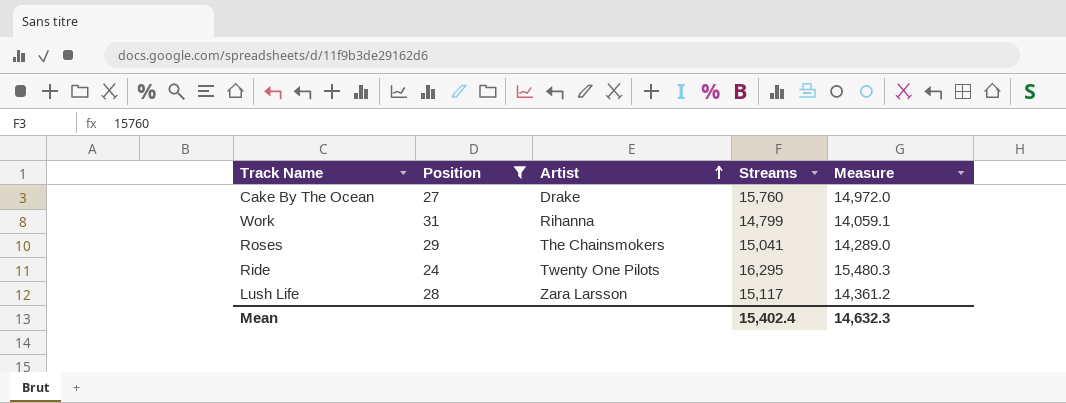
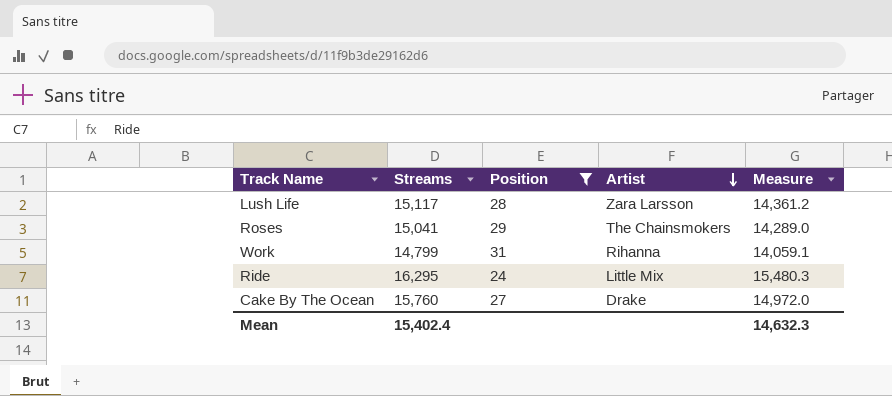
row order: Artist ascending -> Artist descending
column Streams | position: 4 -> 2
Ride | Artist: Twenty One Pilots -> Little Mix

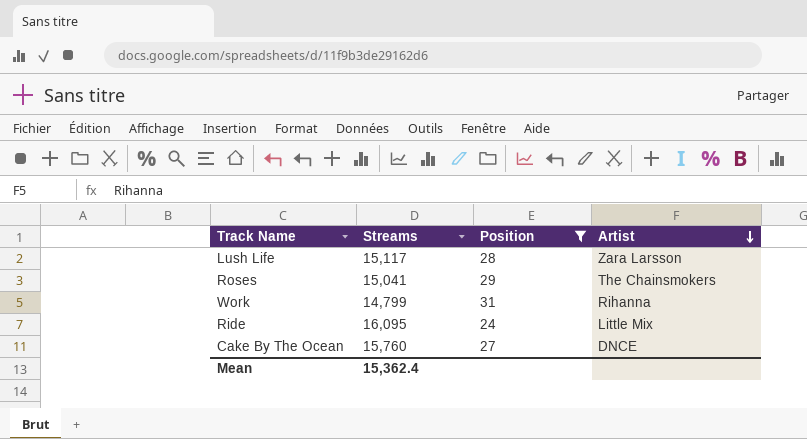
column Measure | formula: [Streams] * 0.95 -> none
Ride | Streams: 16,295 -> 16,095
Cake By The Ocean | Artist: Drake -> DNCE
Mean | Streams: 15,402.4 -> 15,362.4

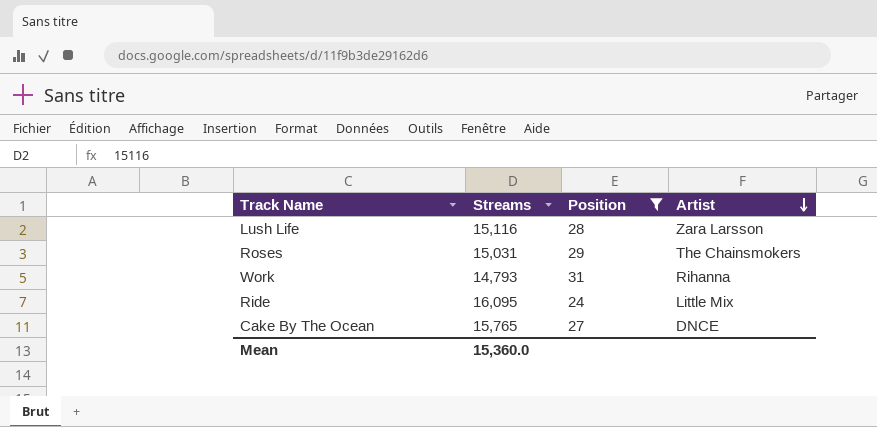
Lush Life | Streams: 15,117 -> 15,116
Roses | Streams: 15,041 -> 15,031
Work | Streams: 14,799 -> 14,793
Cake By The Ocean | Streams: 15,760 -> 15,765
Mean | Streams: 15,362.4 -> 15,360.0

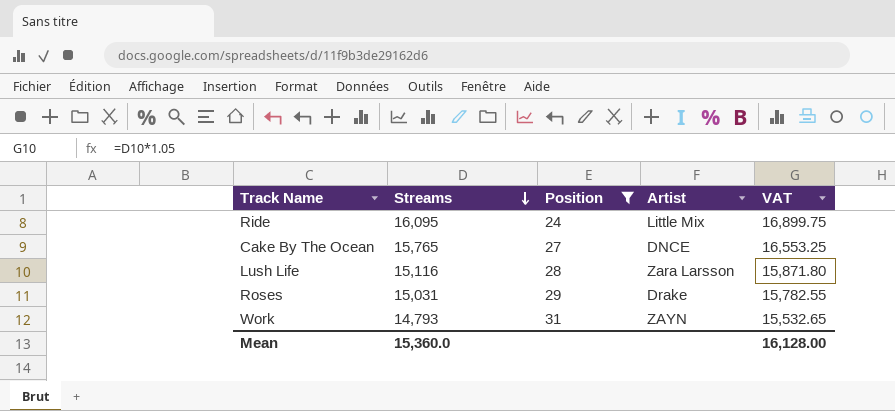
row order: Artist descending -> Streams descending
column VAT | formula: none -> [Streams] * 1.05
Roses | Artist: The Chainsmokers -> Drake
Work | Artist: Rihanna -> ZAYN

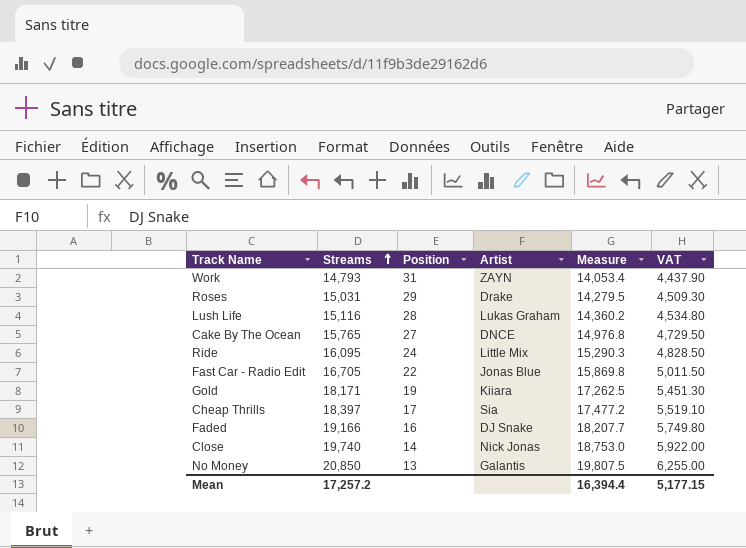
filter: Position >= 24 -> none
row order: Streams descending -> Streams ascending
column Measure | formula: none -> [Streams] * 0.95
column VAT | formula: [Streams] * 1.05 -> [Streams] * 0.3
Lush Life | Artist: Zara Larsson -> Lukas Graham
Mean | Streams: 15,360.0 -> 17,257.2
Mean | VAT: 16,128.00 -> 5,177.15

